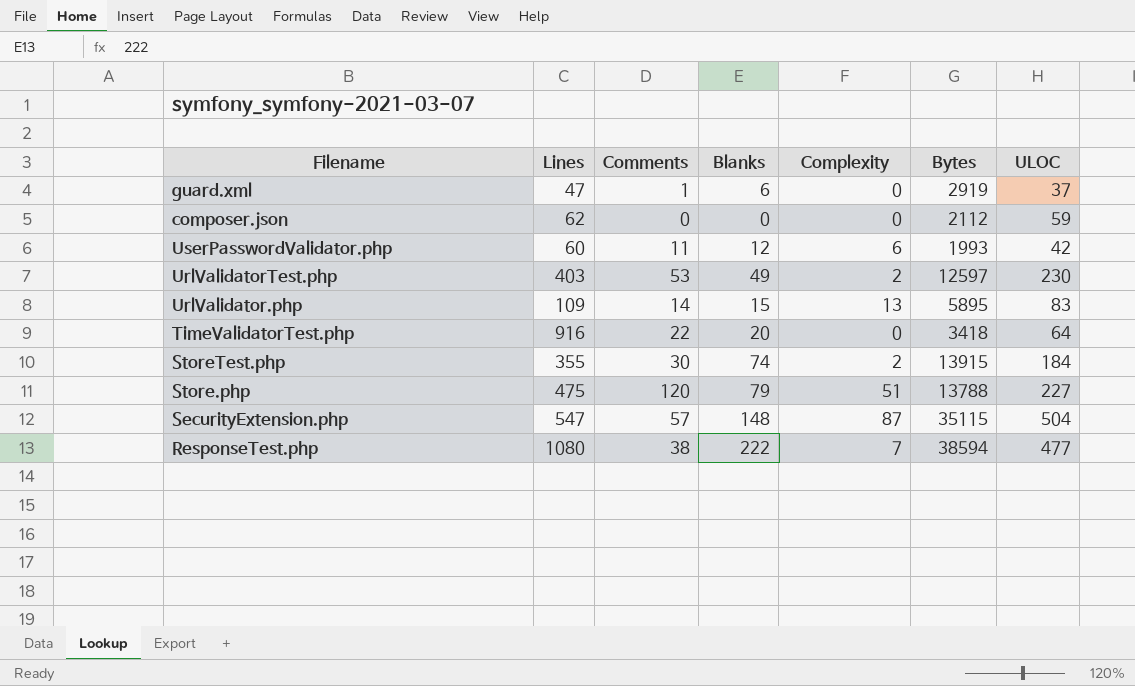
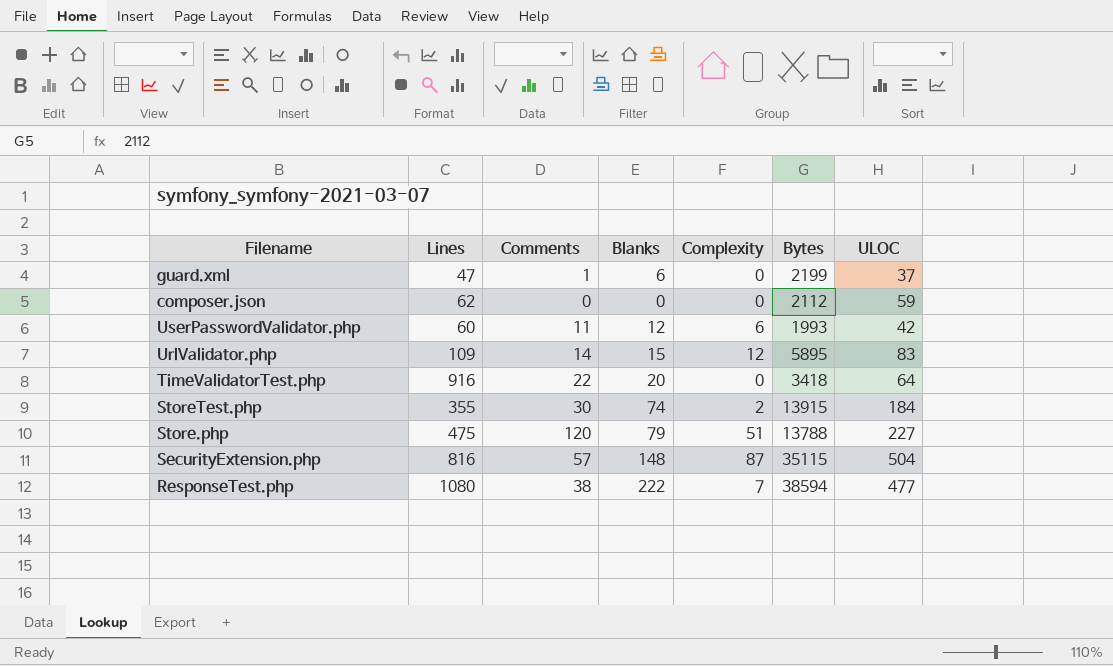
row UrlValidatorTest.php: 403 | 53 | 49 | 2 | 12597 | 230 -> none
guard.xml | Bytes: 2919 -> 2199
UrlValidator.php | Complexity: 13 -> 12
SecurityExtension.php | Lines: 547 -> 816

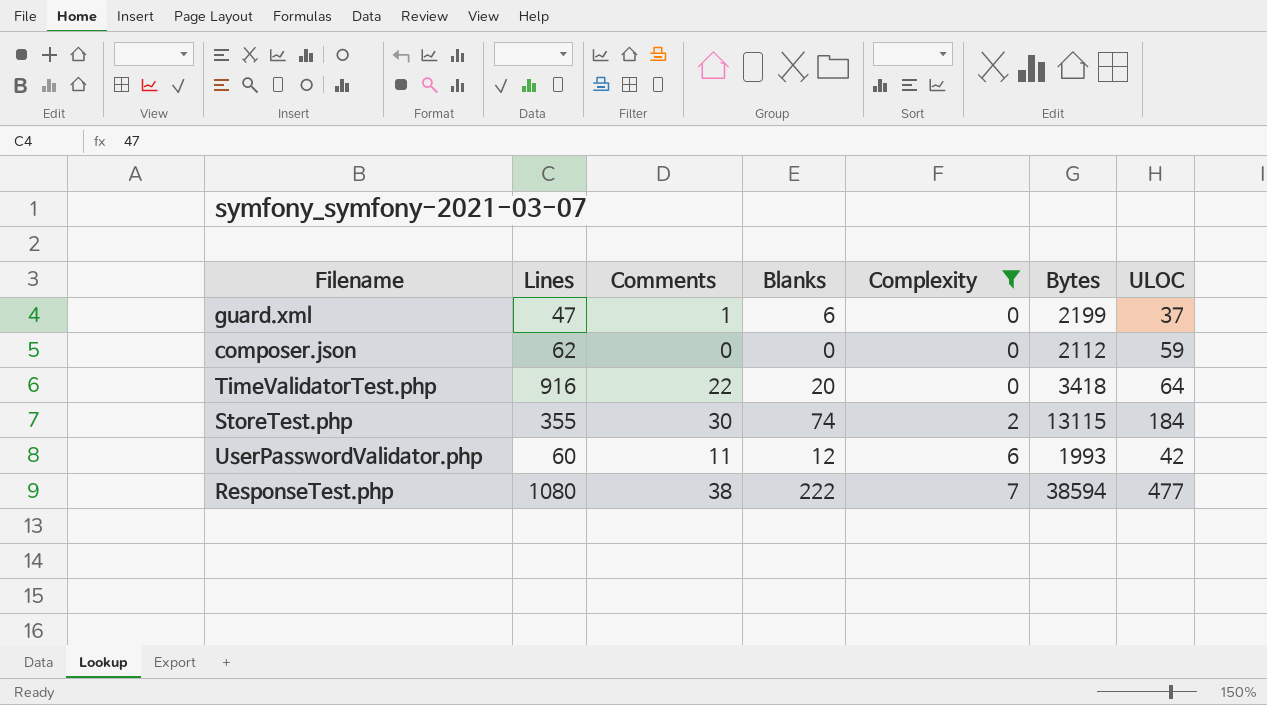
filter: none -> Complexity <= 7
row order: none -> Complexity ascending
StoreTest.php | Bytes: 13915 -> 13115

